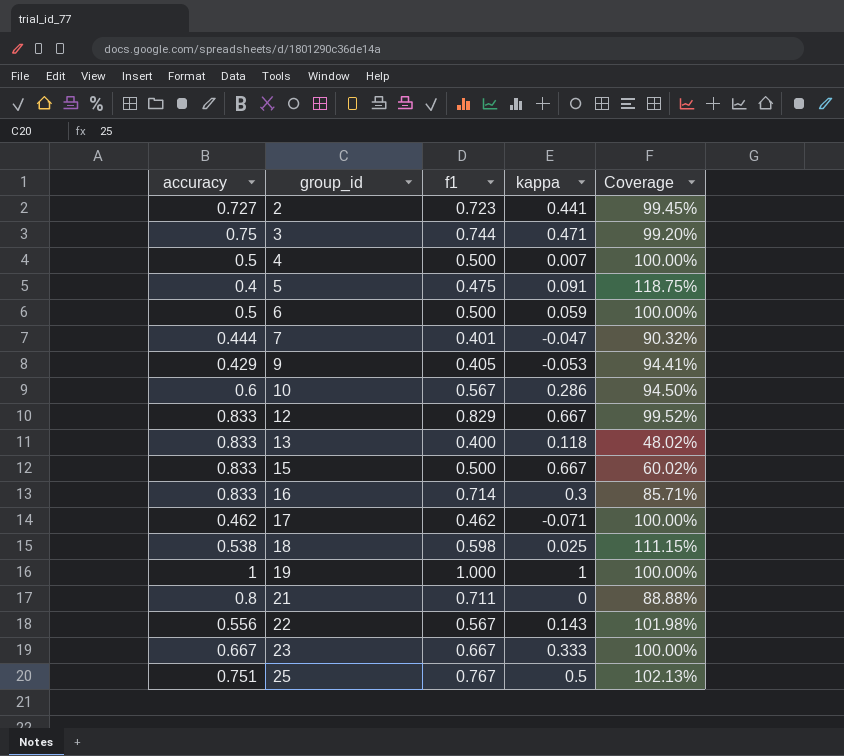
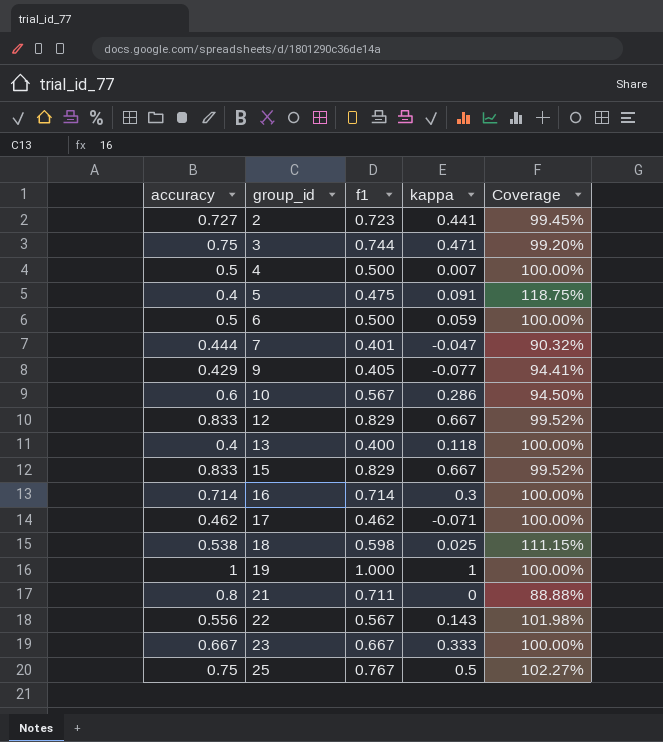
9 | kappa: -0.053 -> -0.077
13 | accuracy: 0.833 -> 0.4
13 | Coverage: 48.02% -> 100.00%
15 | f1: 0.500 -> 0.829
15 | Coverage: 60.02% -> 99.52%
16 | accuracy: 0.833 -> 0.714
16 | Coverage: 85.71% -> 100.00%
25 | accuracy: 0.751 -> 0.75
25 | Coverage: 102.13% -> 102.27%

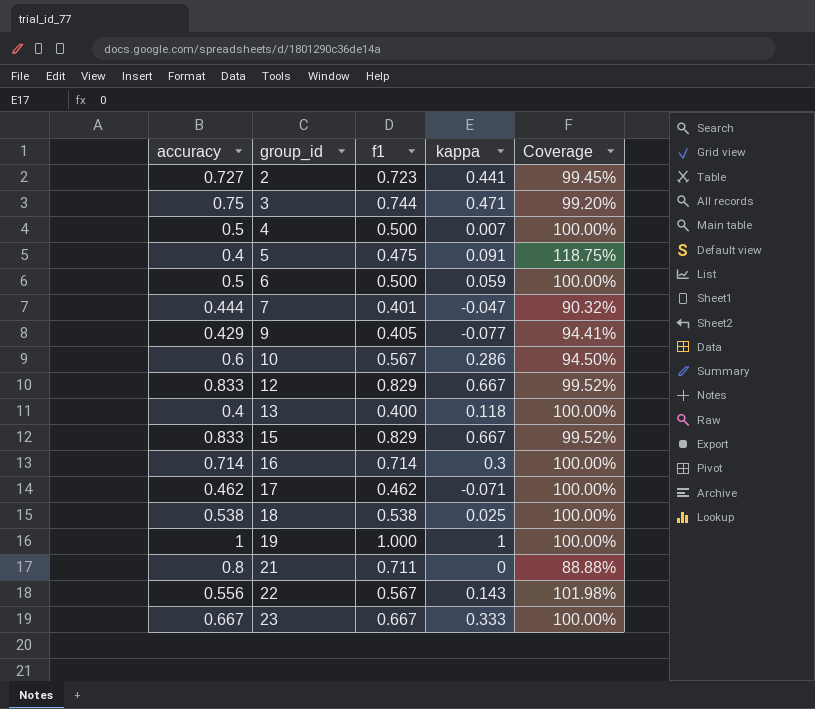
row 25: 0.75 | 0.767 | 0.5 | 102.27% -> none
18 | f1: 0.598 -> 0.538
18 | Coverage: 111.15% -> 100.00%

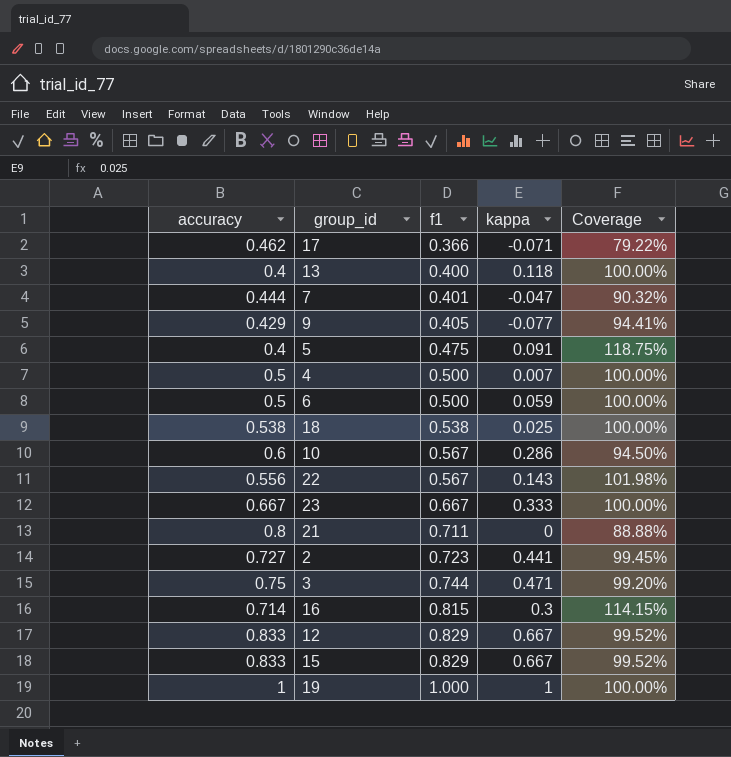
row order: group_id ascending -> f1 ascending
17 | f1: 0.462 -> 0.366
17 | Coverage: 100.00% -> 79.22%
16 | f1: 0.714 -> 0.815
16 | Coverage: 100.00% -> 114.15%

